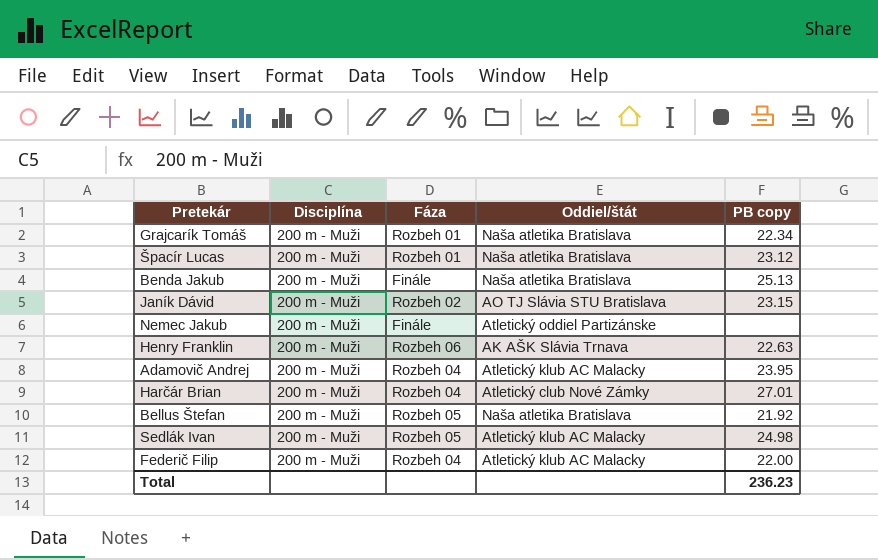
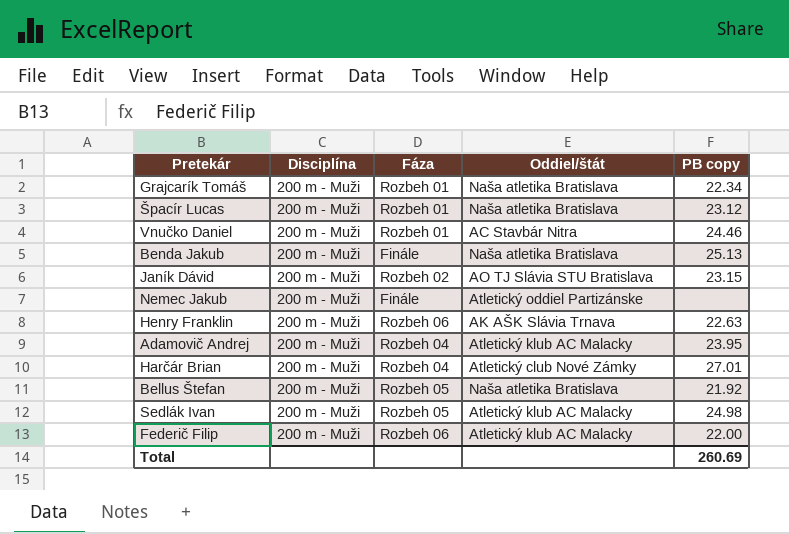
row Vnučko Daniel: none -> 200 m - Muži | Rozbeh 01 | AC Stavbár Nitra | 24.46
Federič Filip | Fáza: Rozbeh 04 -> Rozbeh 06
Total | PB copy: 236.23 -> 260.69

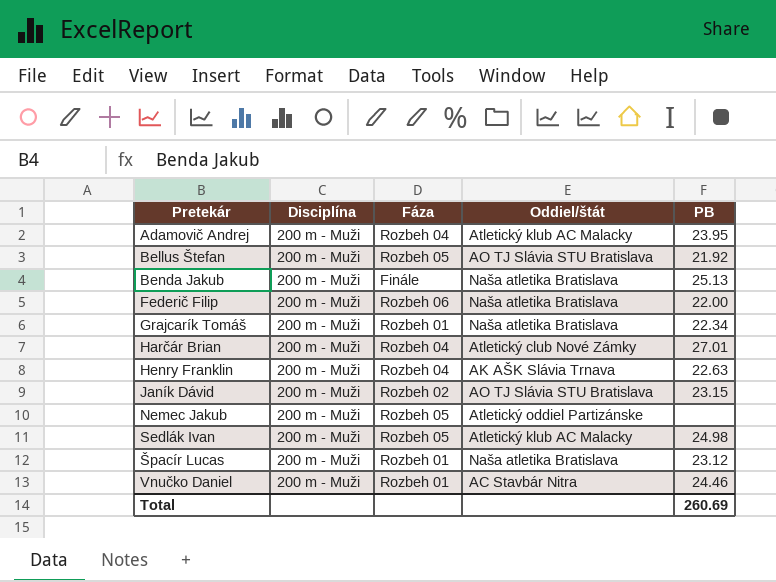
row order: none -> Pretekár ascending
column name: PB copy -> PB
Bellus Štefan | Oddiel/štát: Naša atletika Bratislava -> AO TJ Slávia STU Bratislava
Federič Filip | Oddiel/štát: Atletický klub AC Malacky -> Naša atletika Bratislava
Henry Franklin | Fáza: Rozbeh 06 -> Rozbeh 04
Nemec Jakub | Fáza: Finále -> Rozbeh 05

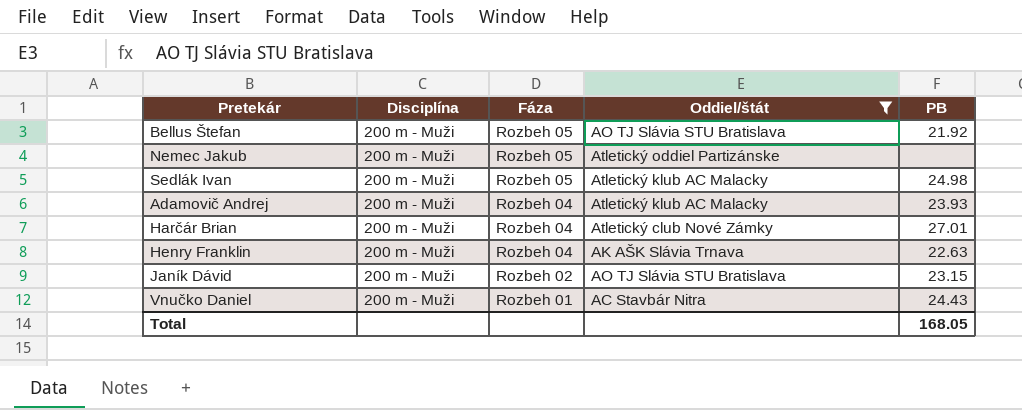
filter: none -> Oddiel/štát != Naša atletika Bratislava
row order: Pretekár ascending -> Fáza descending
Adamovič Andrej | PB: 23.95 -> 23.93
Vnučko Daniel | PB: 24.46 -> 24.43
Total | PB: 260.69 -> 168.05

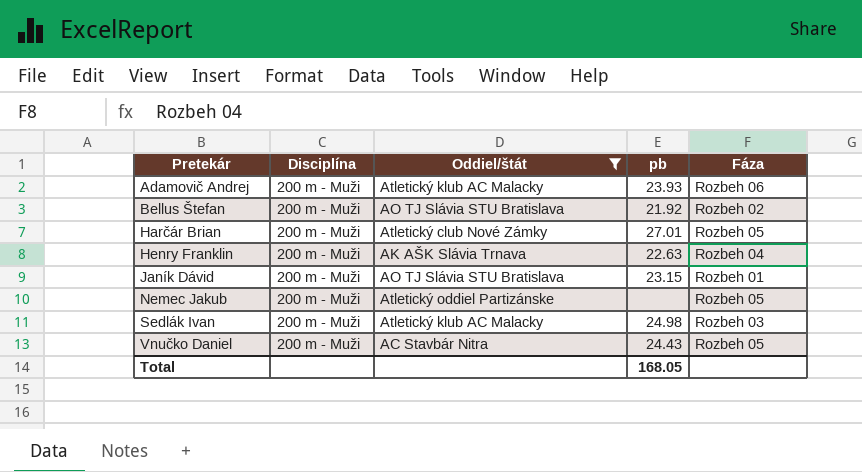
row order: Fáza descending -> Pretekár ascending
column name: PB -> pb
column Fáza | position: 3 -> 5
Adamovič Andrej | Fáza: Rozbeh 04 -> Rozbeh 06
Bellus Štefan | Fáza: Rozbeh 05 -> Rozbeh 02
Harčár Brian | Fáza: Rozbeh 04 -> Rozbeh 05
Janík Dávid | Fáza: Rozbeh 02 -> Rozbeh 01
Sedlák Ivan | Fáza: Rozbeh 05 -> Rozbeh 03
Vnučko Daniel | Fáza: Rozbeh 01 -> Rozbeh 05

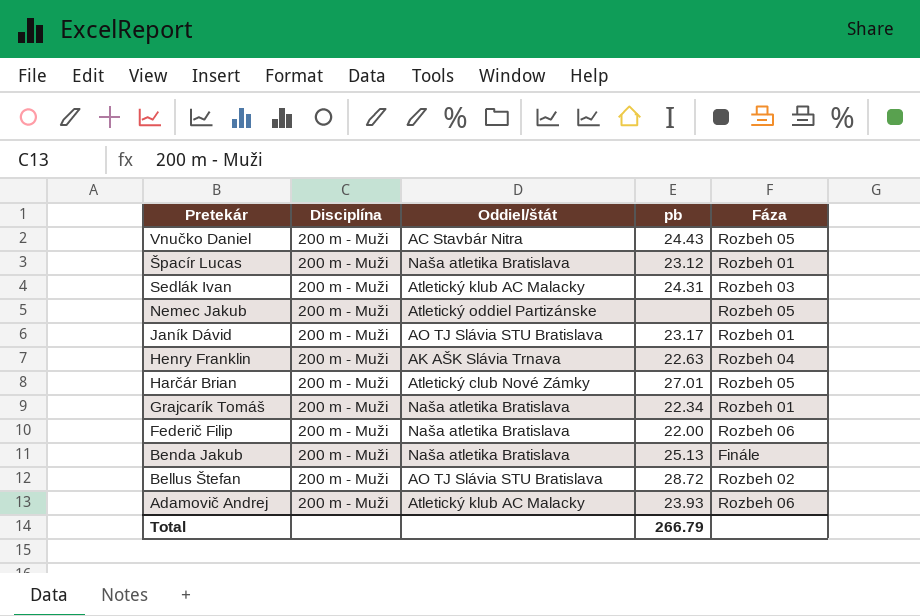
filter: Oddiel/štát != Naša atletika Bratislava -> none
row order: Pretekár ascending -> Pretekár descending
Sedlák Ivan | pb: 24.98 -> 24.31
Janík Dávid | pb: 23.15 -> 23.17
Bellus Štefan | pb: 21.92 -> 28.72
Total | pb: 168.05 -> 266.79

